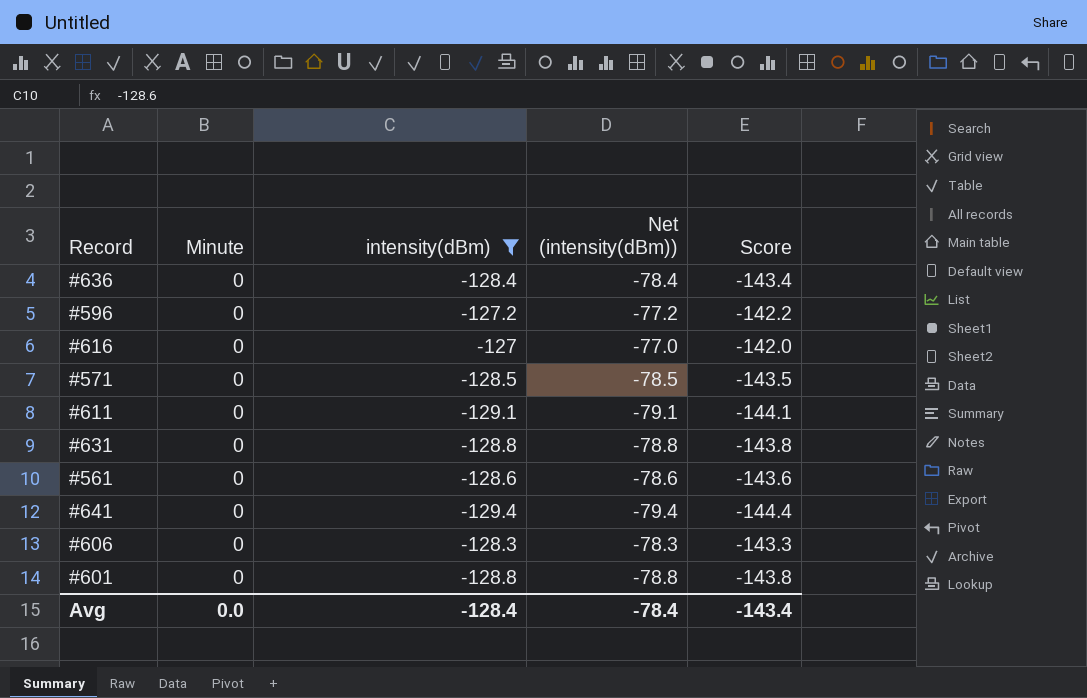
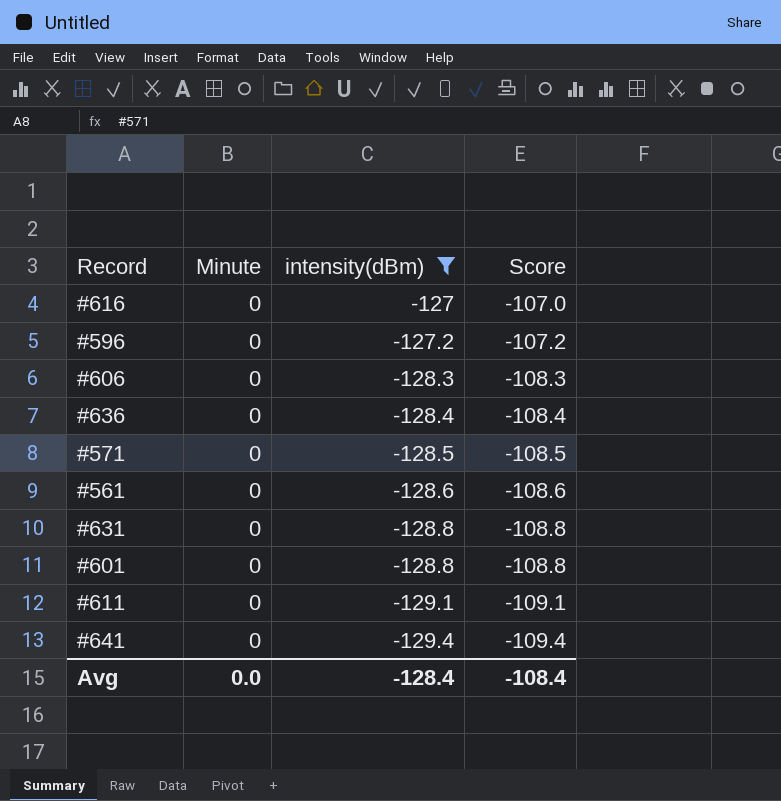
row order: none -> intensity(dBm) descending
column Net (intensity(dBm)) | formula: [intensity(dBm)] + 50 -> none
column Score | formula: [intensity(dBm)] - 15 -> [intensity(dBm)] + 20
Avg | Score: -143.4 -> -108.4

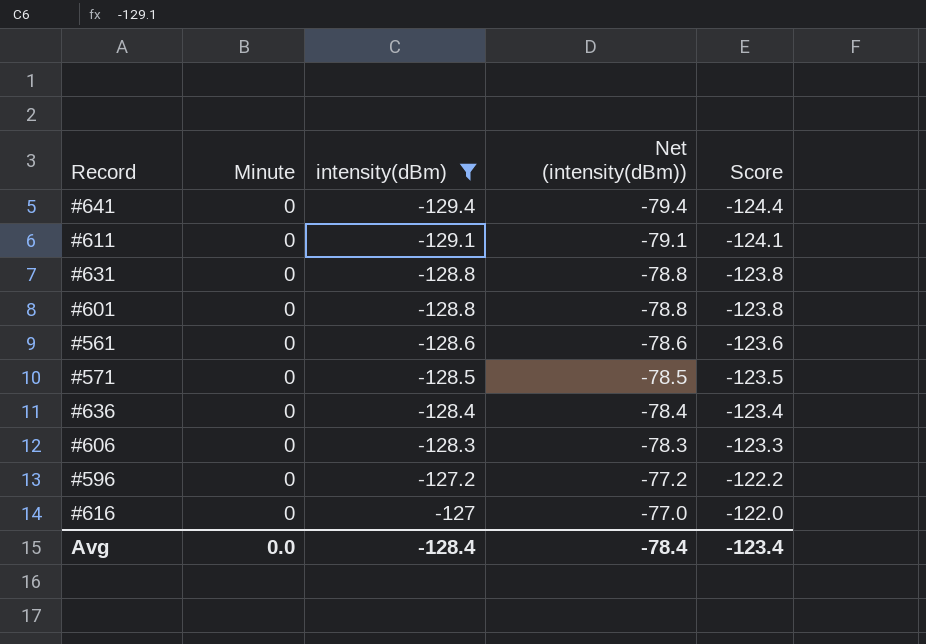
row order: intensity(dBm) descending -> intensity(dBm) ascending
column Net (intensity(dBm)) | formula: none -> [intensity(dBm)] + 50
column Score | formula: [intensity(dBm)] + 20 -> [intensity(dBm)] + 5
Avg | Score: -108.4 -> -123.4

